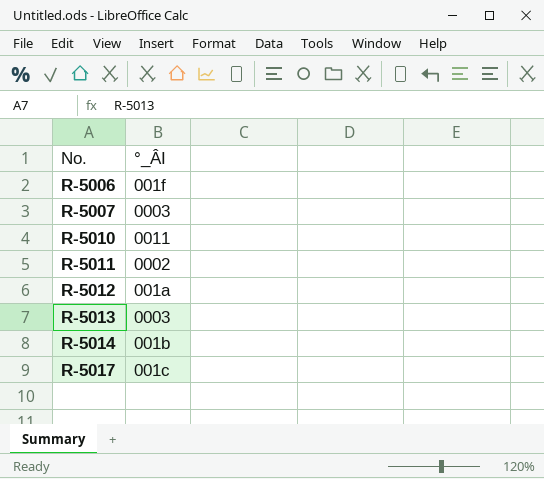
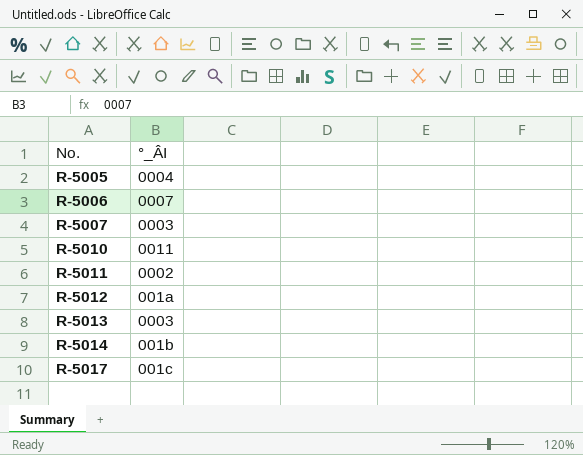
row R-5005: none -> 0004
R-5006 | °_ÂI: 001f -> 0007

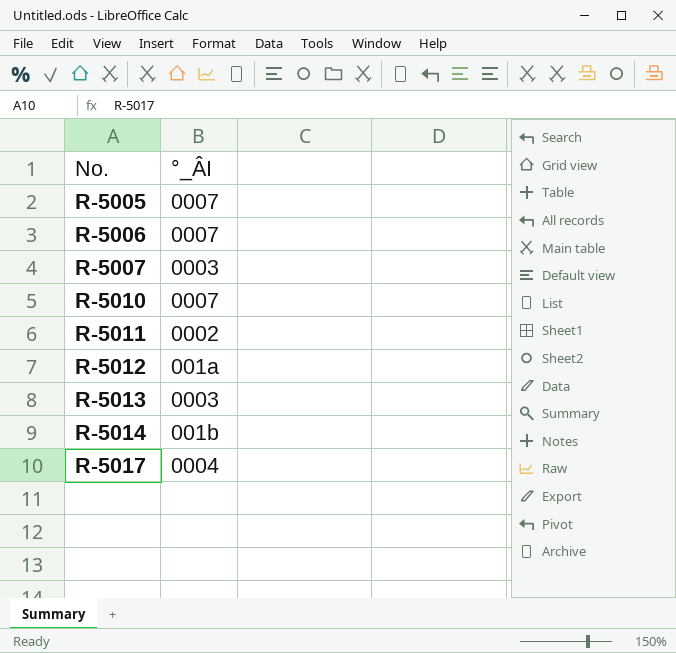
R-5005 | °_ÂI: 0004 -> 0007
R-5010 | °_ÂI: 0011 -> 0007
R-5017 | °_ÂI: 001c -> 0004

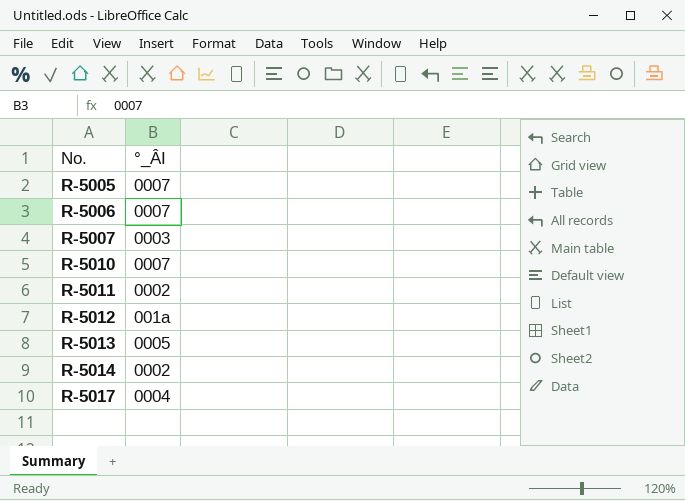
R-5013 | °_ÂI: 0003 -> 0005
R-5014 | °_ÂI: 001b -> 0002

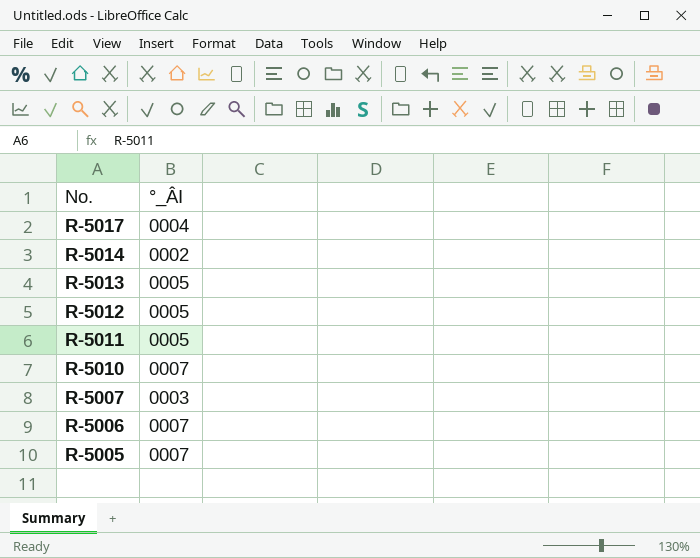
row order: No. ascending -> No. descending
R-5012 | °_ÂI: 001a -> 0005
R-5011 | °_ÂI: 0002 -> 0005

